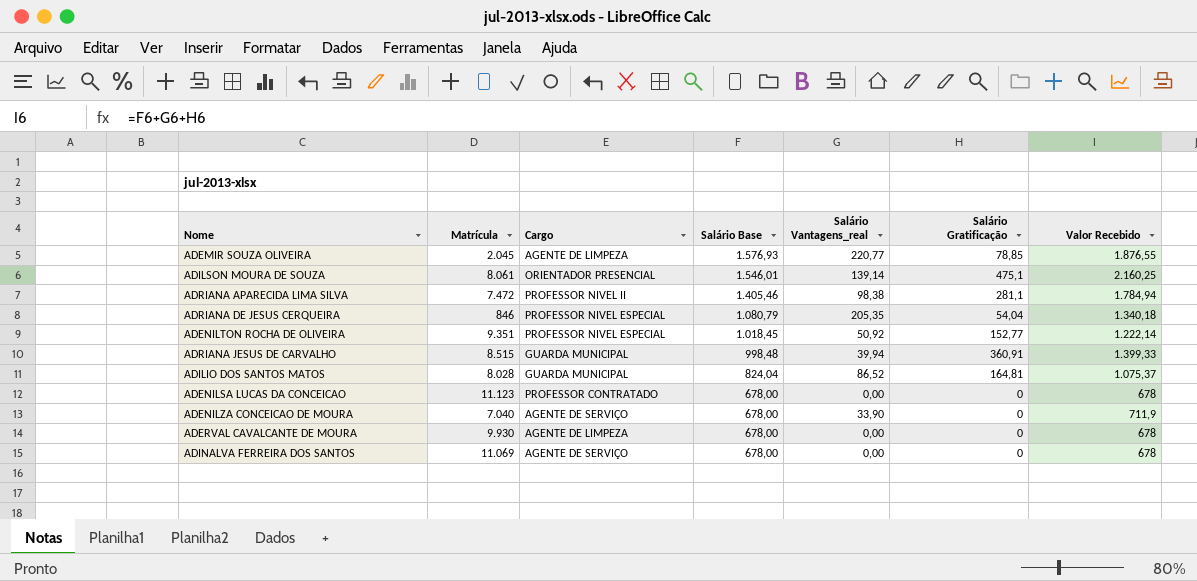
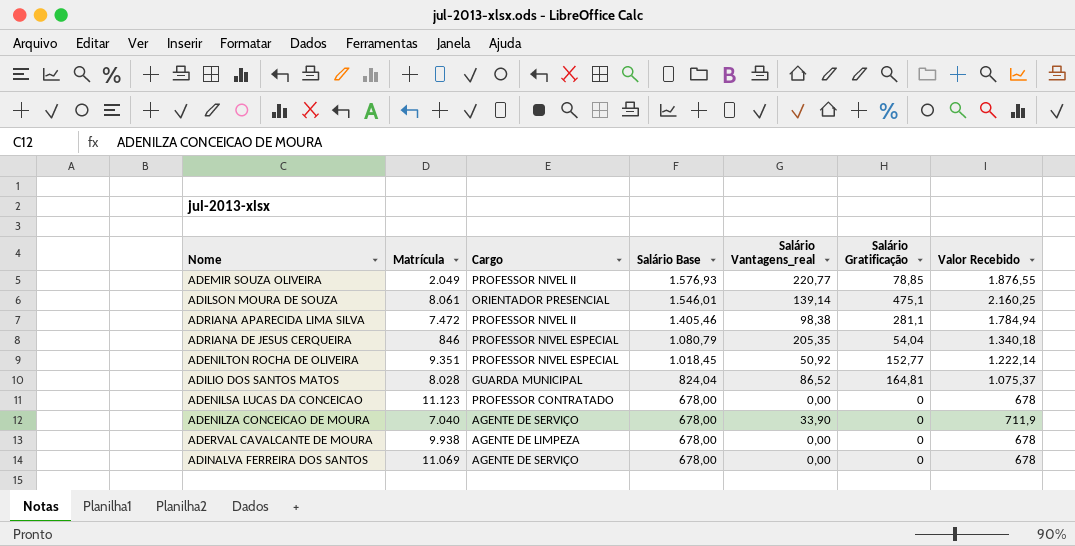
row ADRIANA JESUS DE CARVALHO: 8.515 | GUARDA MUNICIPAL | 998,48 | 39,94 | 360,91 | 1.399,33 -> none
ADEMIR SOUZA OLIVEIRA | Matrícula: 2.045 -> 2.049
ADEMIR SOUZA OLIVEIRA | Cargo: AGENTE DE LIMPEZA -> PROFESSOR NIVEL II
ADERVAL CAVALCANTE DE MOURA | Matrícula: 9.930 -> 9.938

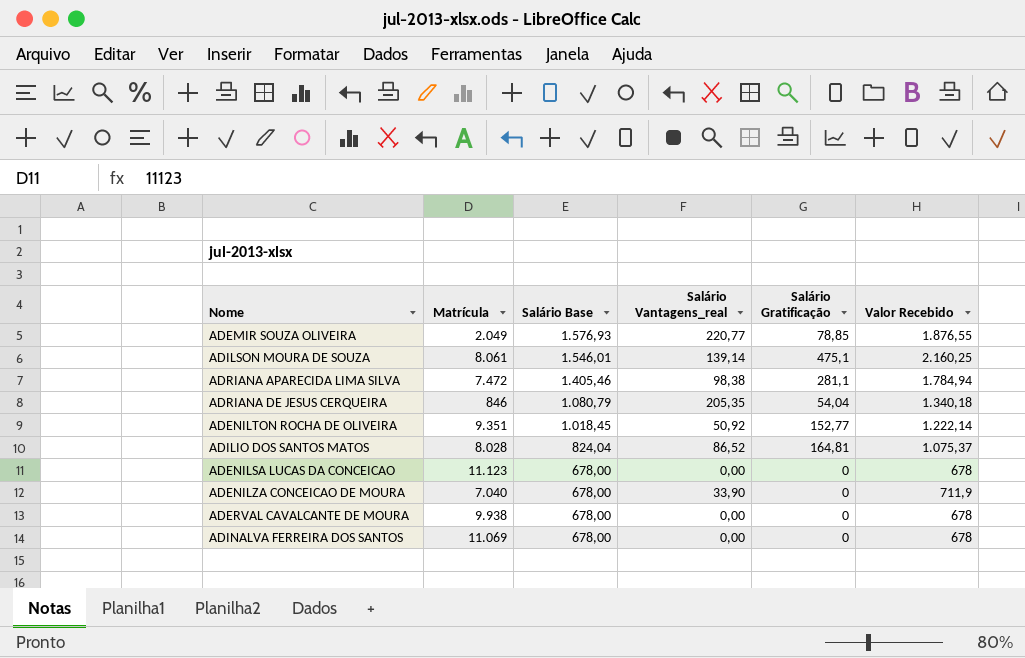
column Cargo | position: 3 -> none

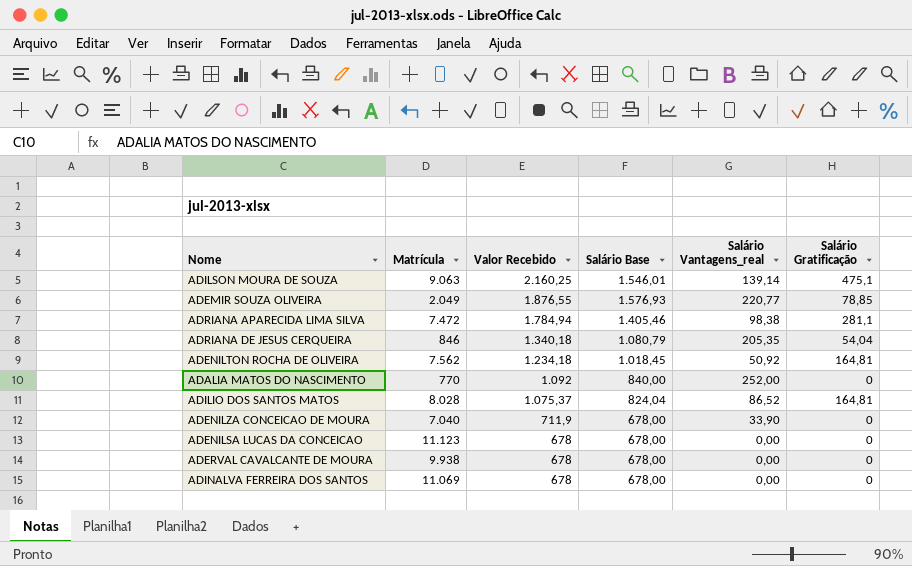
row order: Salário Base descending -> Valor Recebido descending
column Valor Recebido | position: 6 -> 3
ADILSON MOURA DE SOUZA | Matrícula: 8.061 -> 9.063
ADENILTON ROCHA DE OLIVEIRA | Matrícula: 9.351 -> 7.562
ADENILTON ROCHA DE OLIVEIRA | Valor Recebido: 1.222,14 -> 1.234,18
ADENILTON ROCHA DE OLIVEIRA | Salário Gratificação: 152,77 -> 164,81
row ADALIA MATOS DO NASCIMENTO: none -> 770 | 1.092 | 840,00 | 252,00 | 0

